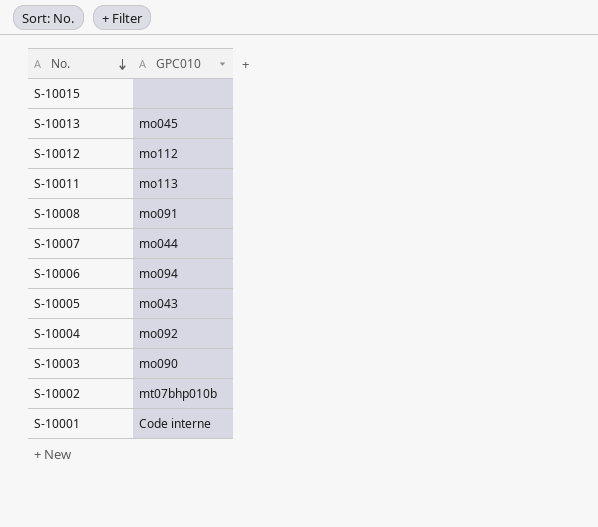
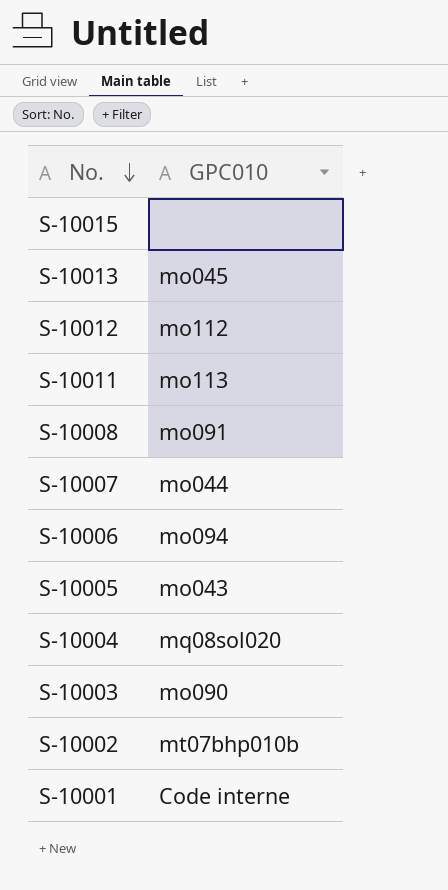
S-10004 | GPC010: mo092 -> mq08sol020

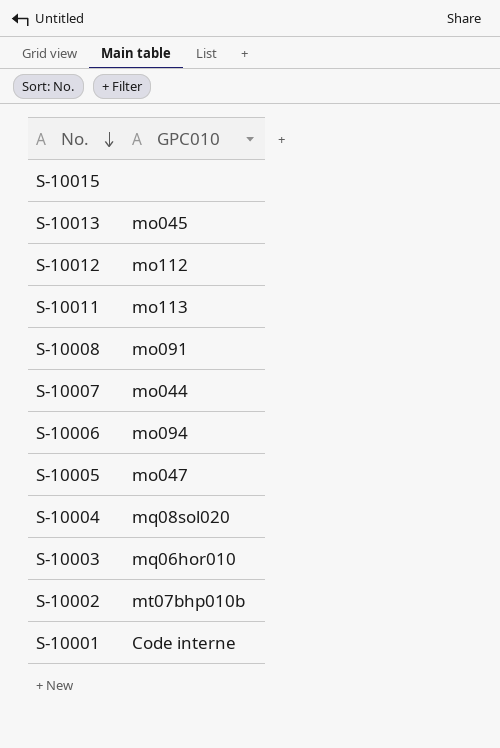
S-10005 | GPC010: mo043 -> mo047
S-10003 | GPC010: mo090 -> mq06hor010

